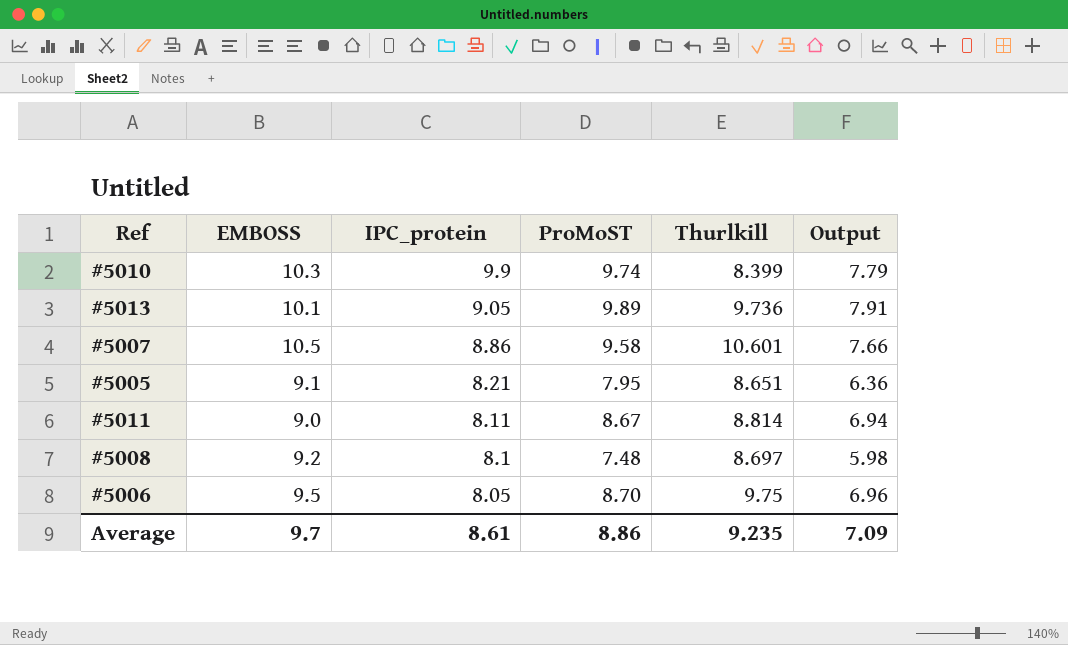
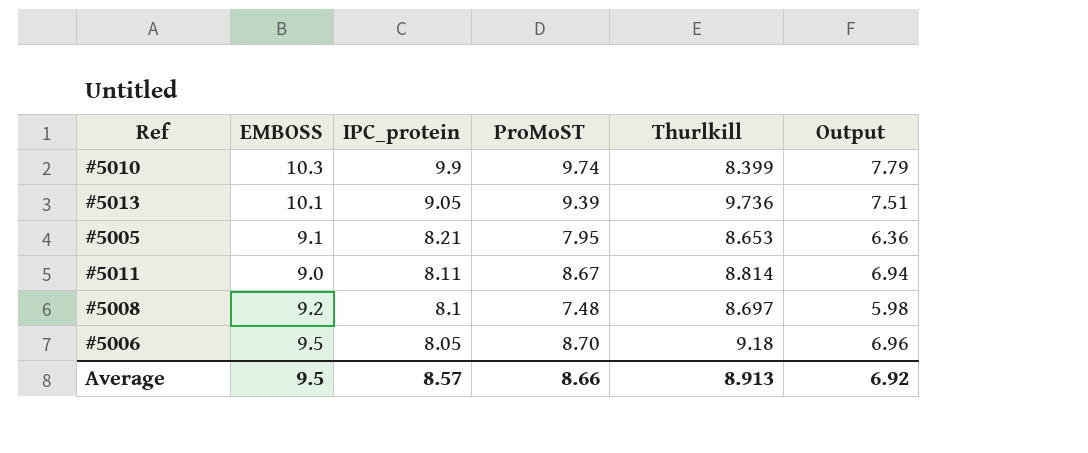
row #5007: 10.5 | 8.86 | 9.58 | 10.601 | 7.66 -> none
#5013 | ProMoST: 9.89 -> 9.39
#5013 | Output: 7.91 -> 7.51
#5005 | Thurlkill: 8.651 -> 8.653
#5006 | Thurlkill: 9.75 -> 9.18
Average | EMBOSS: 9.7 -> 9.5
Average | IPC_protein: 8.61 -> 8.57
Average | ProMoST: 8.86 -> 8.66
Average | Thurlkill: 9.235 -> 8.913
Average | Output: 7.09 -> 6.92

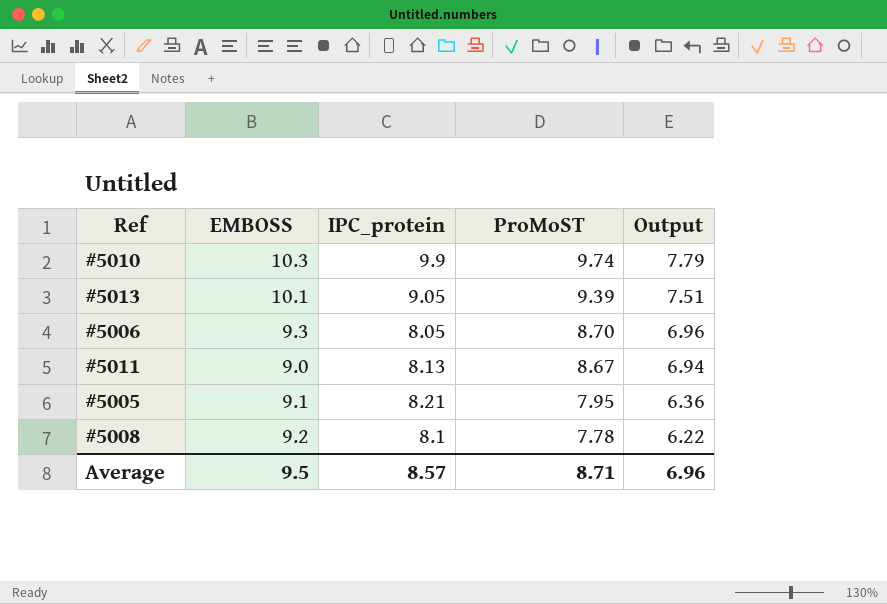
row order: IPC_protein descending -> ProMoST descending
column Thurlkill | position: 5 -> none
#5006 | EMBOSS: 9.5 -> 9.3
#5011 | IPC_protein: 8.11 -> 8.13
#5008 | ProMoST: 7.48 -> 7.78
#5008 | Output: 5.98 -> 6.22
Average | ProMoST: 8.66 -> 8.71
Average | Output: 6.92 -> 6.96

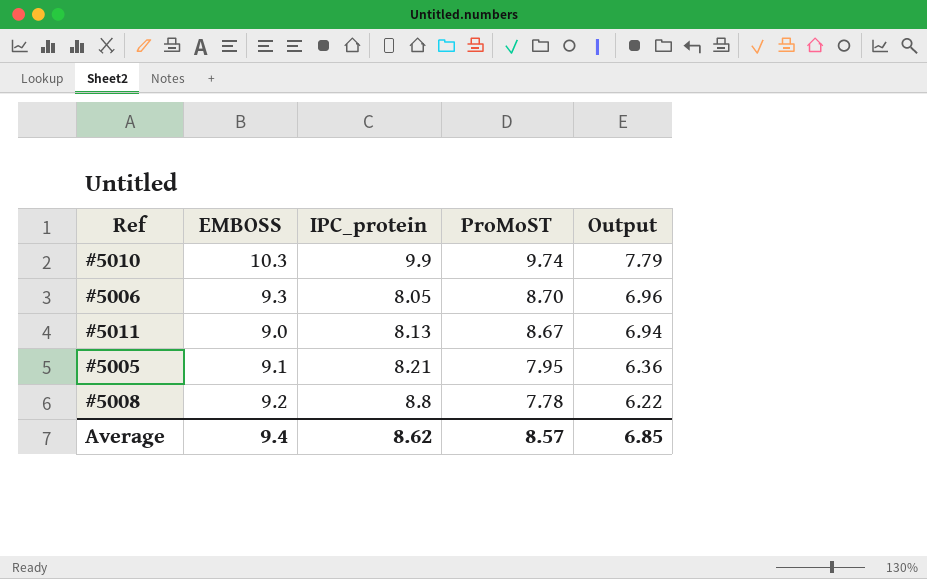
row #5013: 10.1 | 9.05 | 9.39 | 7.51 -> none
#5008 | IPC_protein: 8.1 -> 8.8
Average | EMBOSS: 9.5 -> 9.4
Average | IPC_protein: 8.57 -> 8.62
Average | ProMoST: 8.71 -> 8.57
Average | Output: 6.96 -> 6.85

